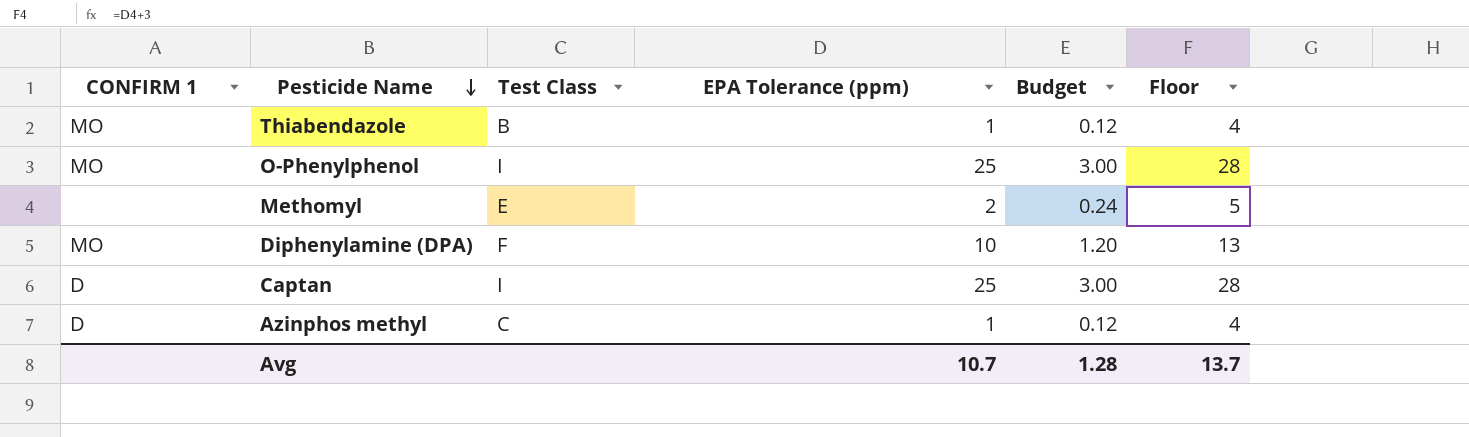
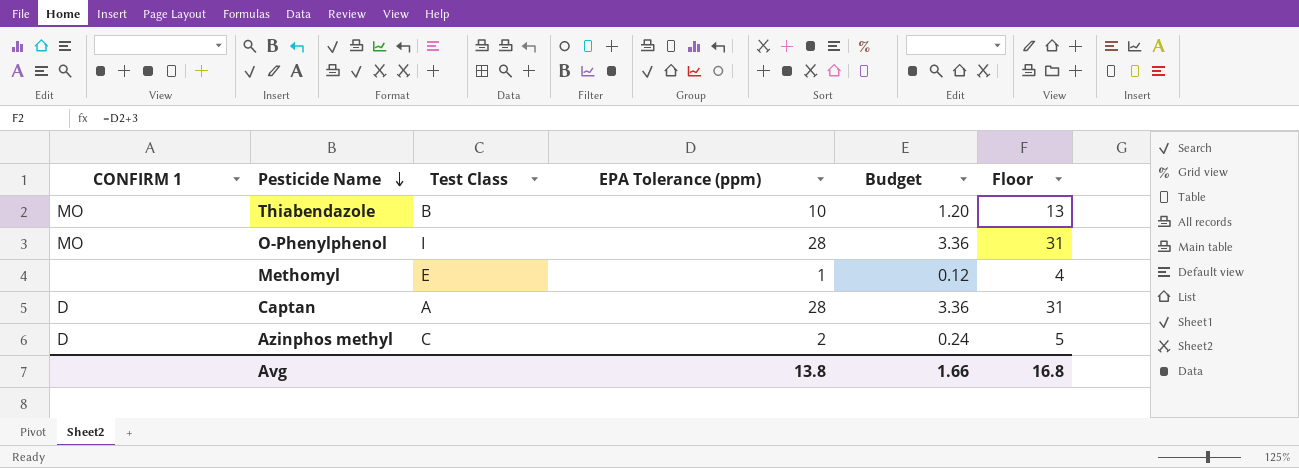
row Diphenylamine (DPA): MO | F | 10 | 1.20 | 13 -> none
Thiabendazole | EPA Tolerance (ppm): 1 -> 10
Thiabendazole | Budget: 0.12 -> 1.20
Thiabendazole | Floor: 4 -> 13
O-Phenylphenol | EPA Tolerance (ppm): 25 -> 28
O-Phenylphenol | Budget: 3.00 -> 3.36
O-Phenylphenol | Floor: 28 -> 31
Methomyl | EPA Tolerance (ppm): 2 -> 1
Methomyl | Budget: 0.24 -> 0.12
Methomyl | Floor: 5 -> 4
Captan | Test Class: I -> A
Captan | EPA Tolerance (ppm): 25 -> 28
Captan | Budget: 3.00 -> 3.36
Captan | Floor: 28 -> 31
Azinphos methyl | EPA Tolerance (ppm): 1 -> 2
Azinphos methyl | Budget: 0.12 -> 0.24
Azinphos methyl | Floor: 4 -> 5
Avg | EPA Tolerance (ppm): 10.7 -> 13.8
Avg | Budget: 1.28 -> 1.66
Avg | Floor: 13.7 -> 16.8

